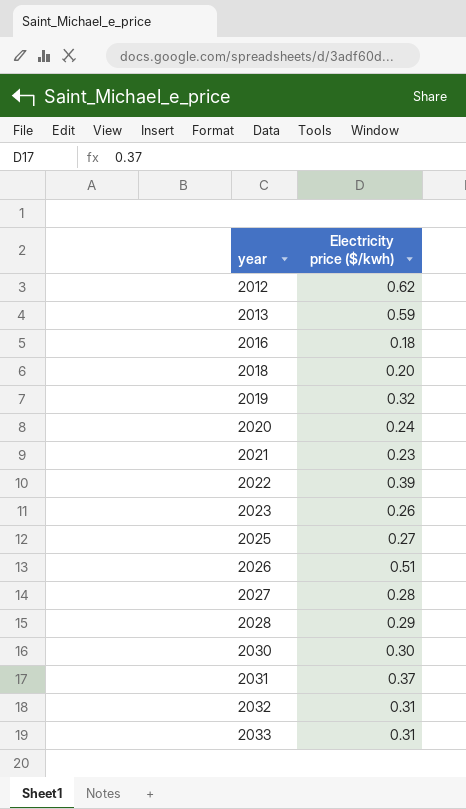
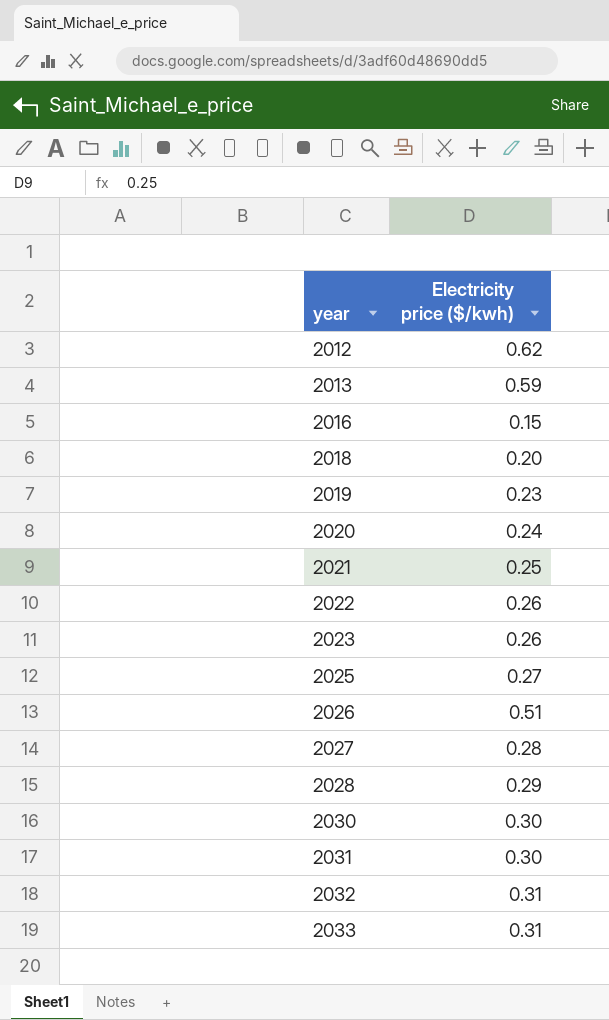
2016 | Electricity price ($/kwh): 0.18 -> 0.15
2019 | Electricity price ($/kwh): 0.32 -> 0.23
2021 | Electricity price ($/kwh): 0.23 -> 0.25
2022 | Electricity price ($/kwh): 0.39 -> 0.26
2031 | Electricity price ($/kwh): 0.37 -> 0.30

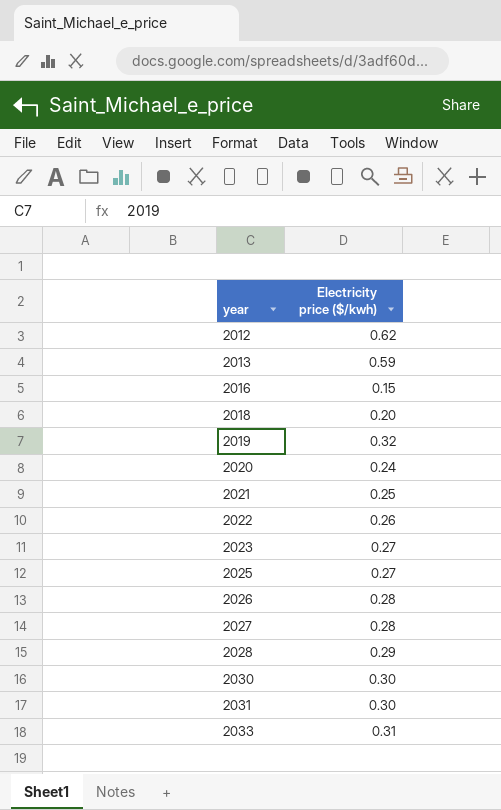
row 2032: 0.31 -> none
2019 | Electricity price ($/kwh): 0.23 -> 0.32
2023 | Electricity price ($/kwh): 0.26 -> 0.27
2026 | Electricity price ($/kwh): 0.51 -> 0.28

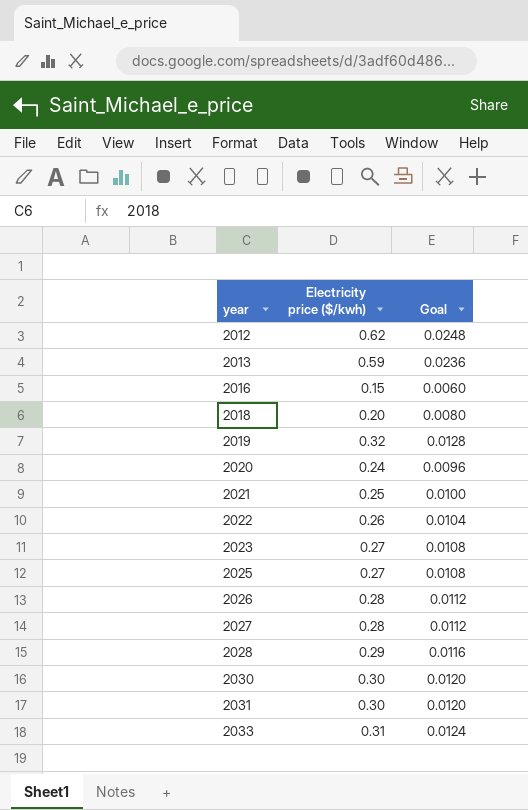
column Goal | formula: none -> [Electricity price ($/kwh)] * 0.04

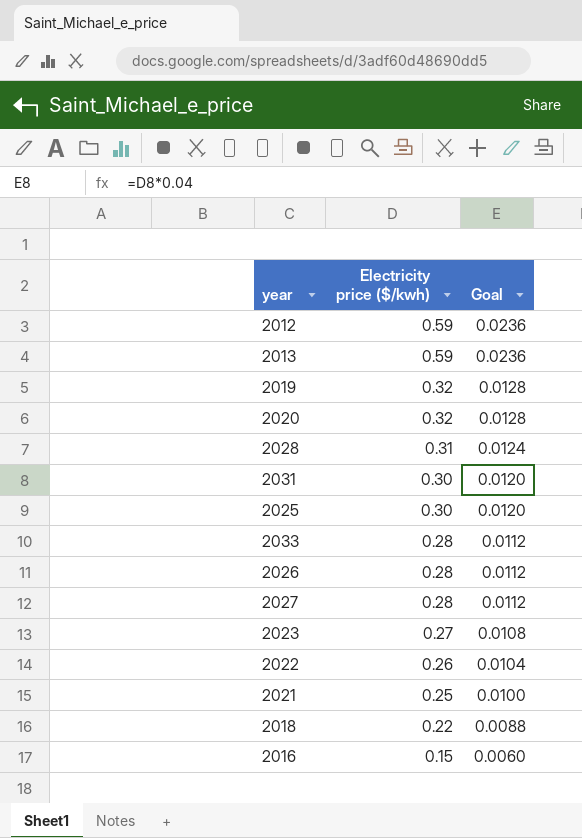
row order: year ascending -> Electricity price ($/kwh) descending
row 2030: 0.30 | 0.0120 -> none
2012 | Electricity price ($/kwh): 0.62 -> 0.59
2012 | Goal: 0.0248 -> 0.0236
2020 | Electricity price ($/kwh): 0.24 -> 0.32
2020 | Goal: 0.0096 -> 0.0128
2028 | Electricity price ($/kwh): 0.29 -> 0.31
2028 | Goal: 0.0116 -> 0.0124
2025 | Electricity price ($/kwh): 0.27 -> 0.30
2025 | Goal: 0.0108 -> 0.0120
2033 | Electricity price ($/kwh): 0.31 -> 0.28
2033 | Goal: 0.0124 -> 0.0112
2018 | Electricity price ($/kwh): 0.20 -> 0.22
2018 | Goal: 0.0080 -> 0.0088

